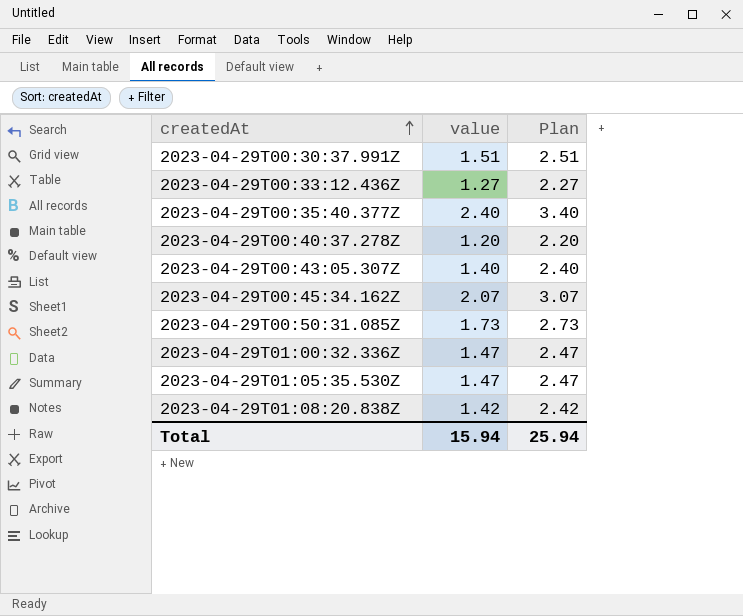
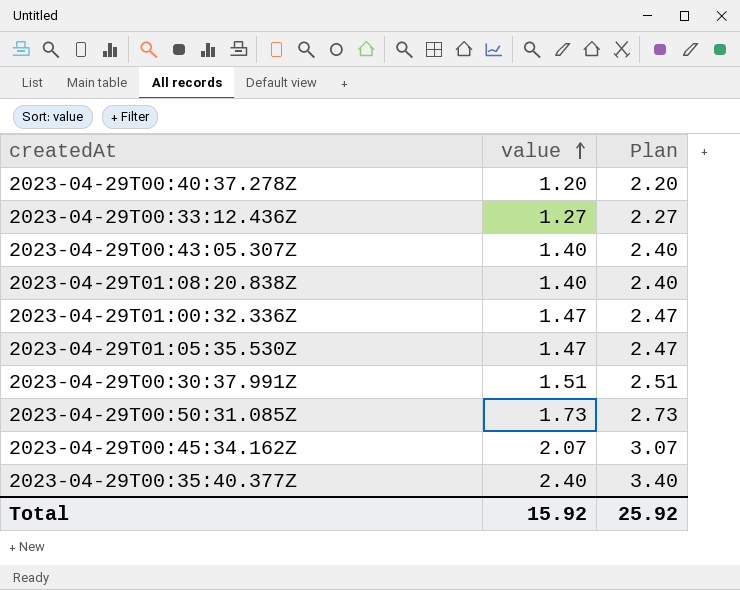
row order: createdAt ascending -> value ascending
2023-04-29T01:08:20.838Z | value: 1.42 -> 1.40
2023-04-29T01:08:20.838Z | Plan: 2.42 -> 2.40
Total | value: 15.94 -> 15.92
Total | Plan: 25.94 -> 25.92

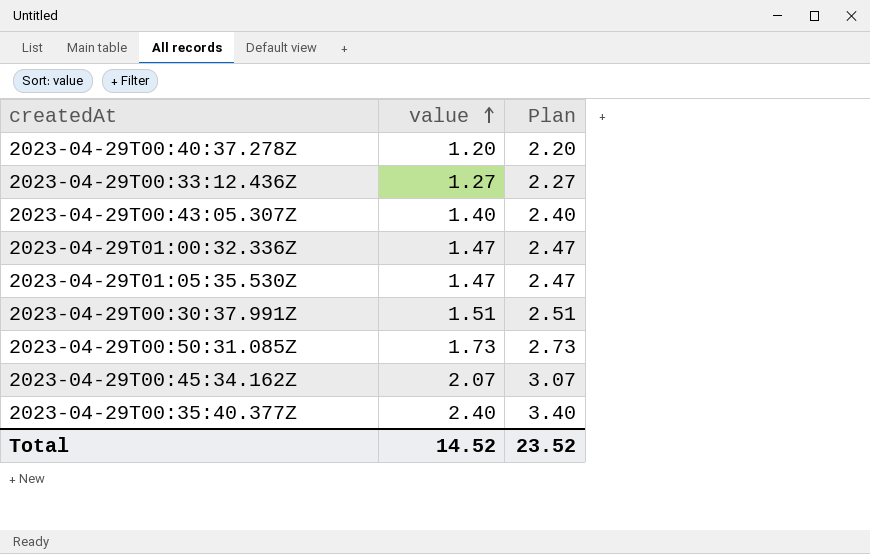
row 2023-04-29T01:08:20.838Z: 1.40 | 2.40 -> none
Total | value: 15.92 -> 14.52
Total | Plan: 25.92 -> 23.52

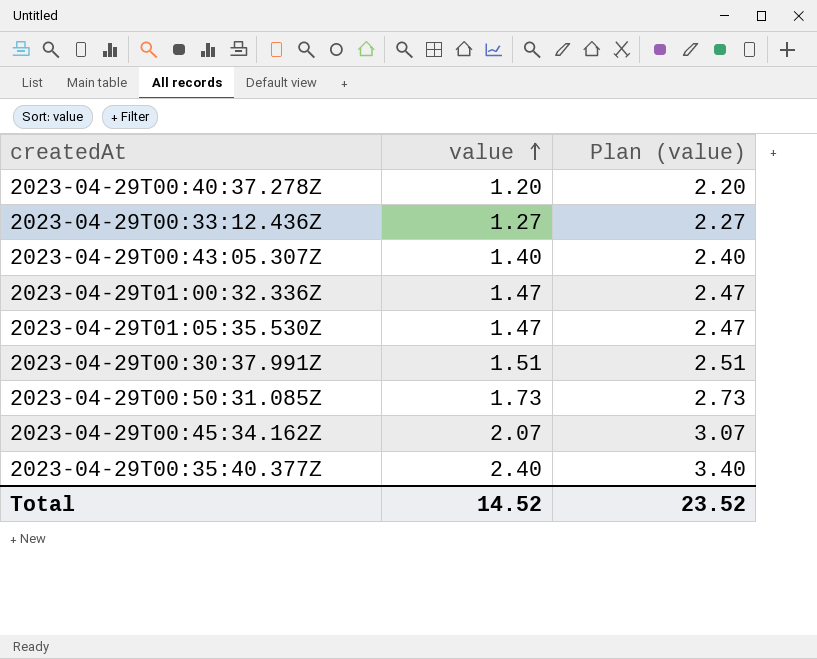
column name: Plan -> Plan (value)

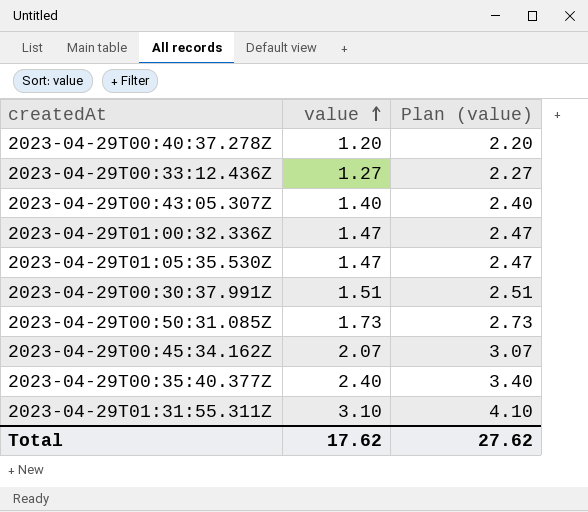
row 2023-04-29T01:31:55.311Z: none -> 3.10 | 4.10
Total | value: 14.52 -> 17.62
Total | Plan (value): 23.52 -> 27.62

